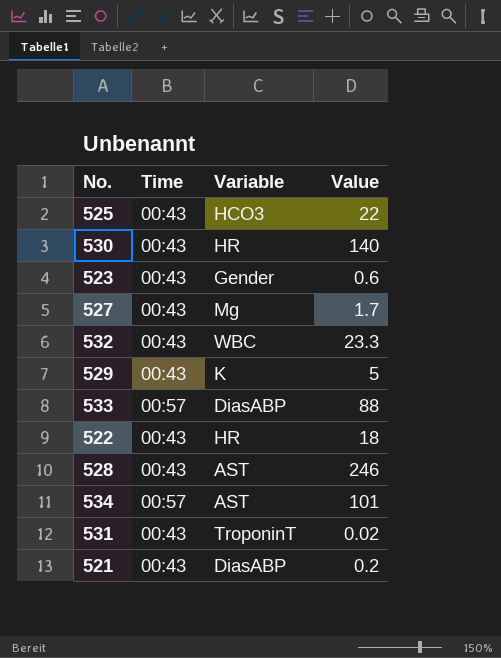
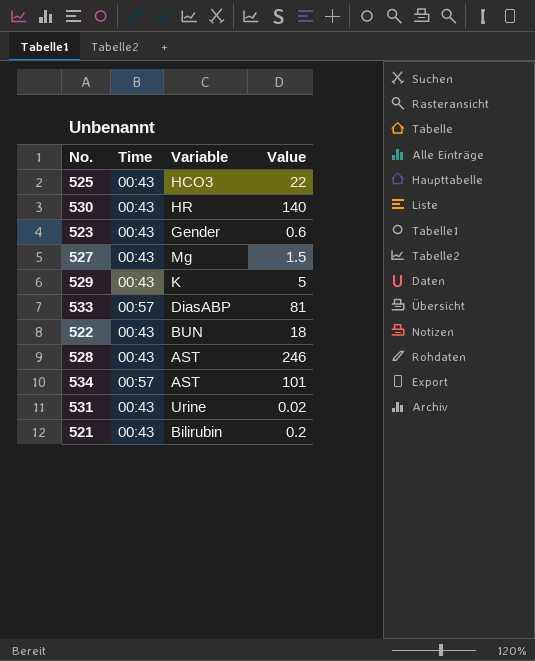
row 532: 00:43 | WBC | 23.3 -> none
527 | Value: 1.7 -> 1.5
533 | Value: 88 -> 81
522 | Variable: HR -> BUN
531 | Variable: TroponinT -> Urine
521 | Variable: DiasABP -> Bilirubin

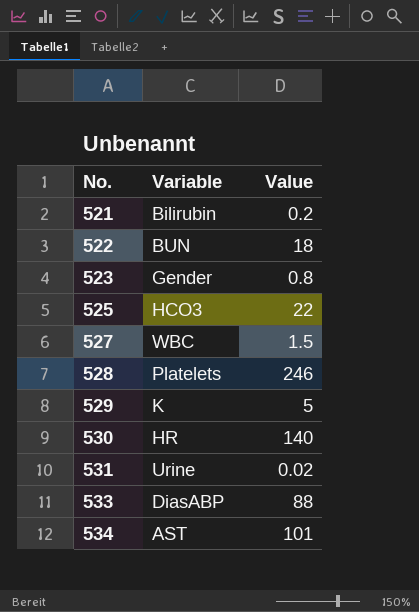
row order: none -> No. ascending
column Time | position: 2 -> none
523 | Value: 0.6 -> 0.8
527 | Variable: Mg -> WBC
528 | Variable: AST -> Platelets
533 | Value: 81 -> 88

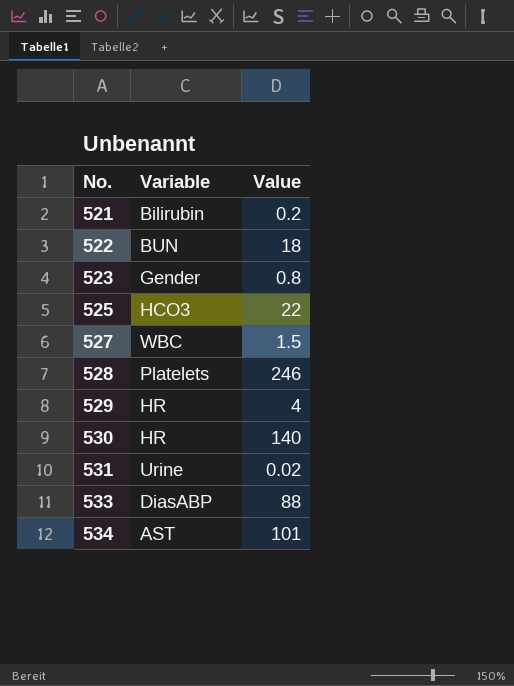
529 | Variable: K -> HR
529 | Value: 5 -> 4

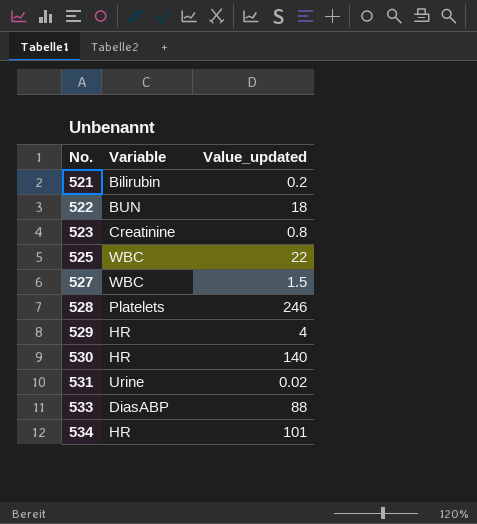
column name: Value -> Value_updated
523 | Variable: Gender -> Creatinine
525 | Variable: HCO3 -> WBC
534 | Variable: AST -> HR

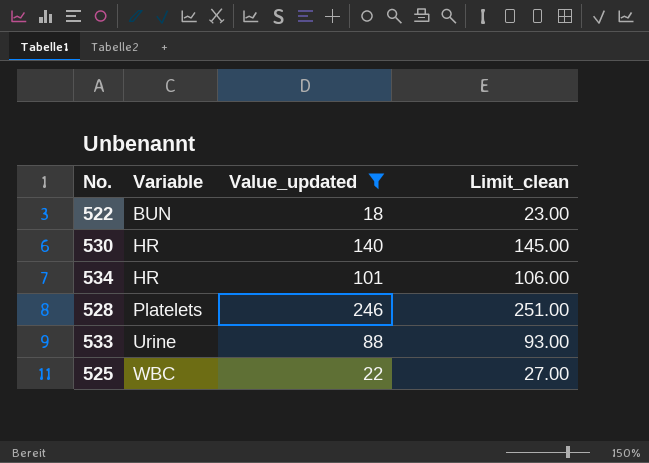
filter: none -> Value_updated >= 18
row order: No. ascending -> Variable ascending
column Limit_clean | formula: none -> [Value_updated] + 5
533 | Variable: DiasABP -> Urine

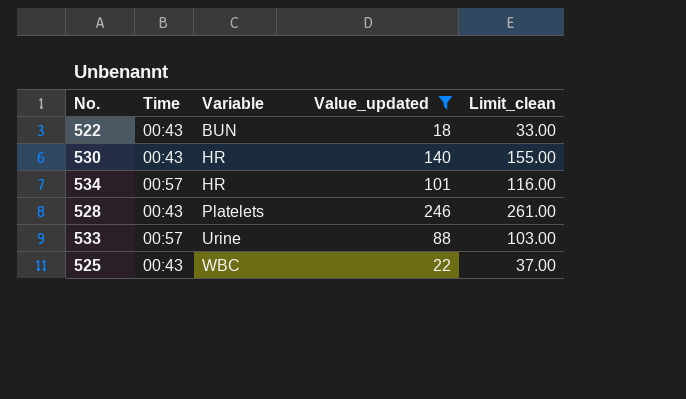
column Time | position: none -> 2
column Limit_clean | formula: [Value_updated] + 5 -> [Value_updated] + 15

